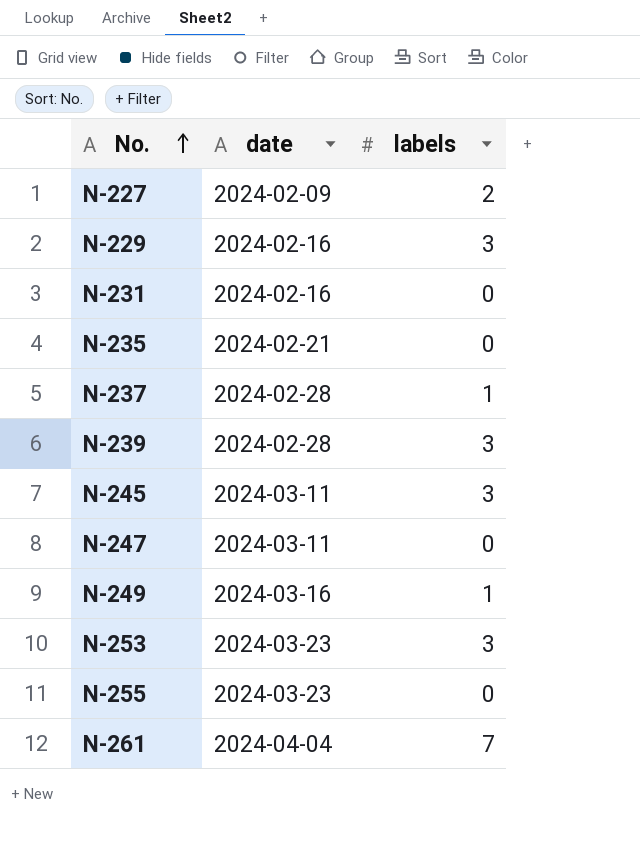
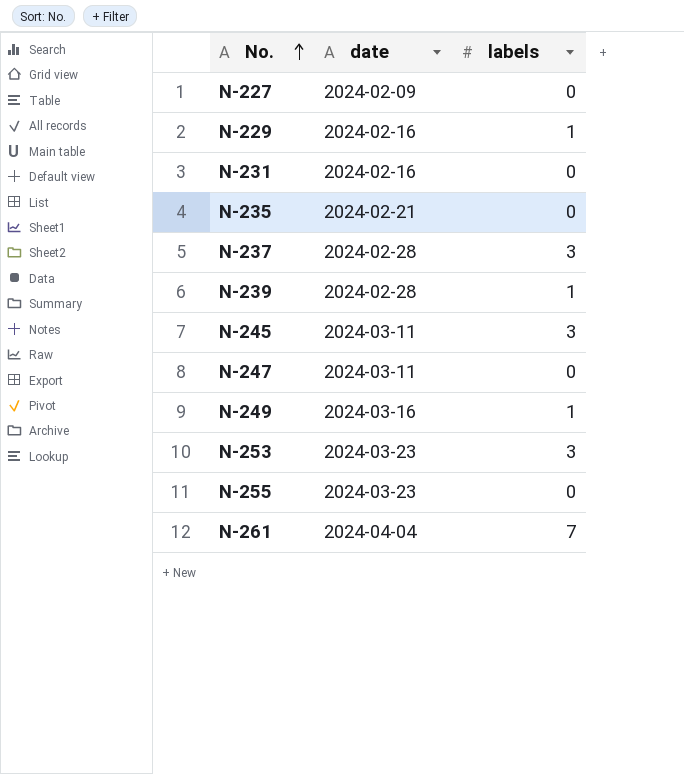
N-227 | labels: 2 -> 0
N-229 | labels: 3 -> 1
N-237 | labels: 1 -> 3
N-239 | labels: 3 -> 1

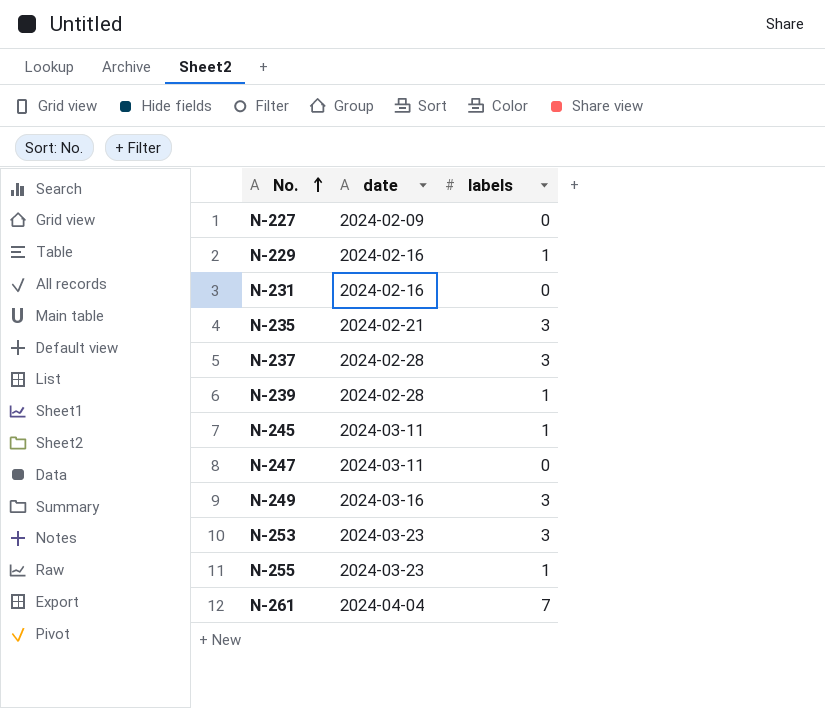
N-235 | labels: 0 -> 3
N-245 | labels: 3 -> 1
N-249 | labels: 1 -> 3
N-255 | labels: 0 -> 1

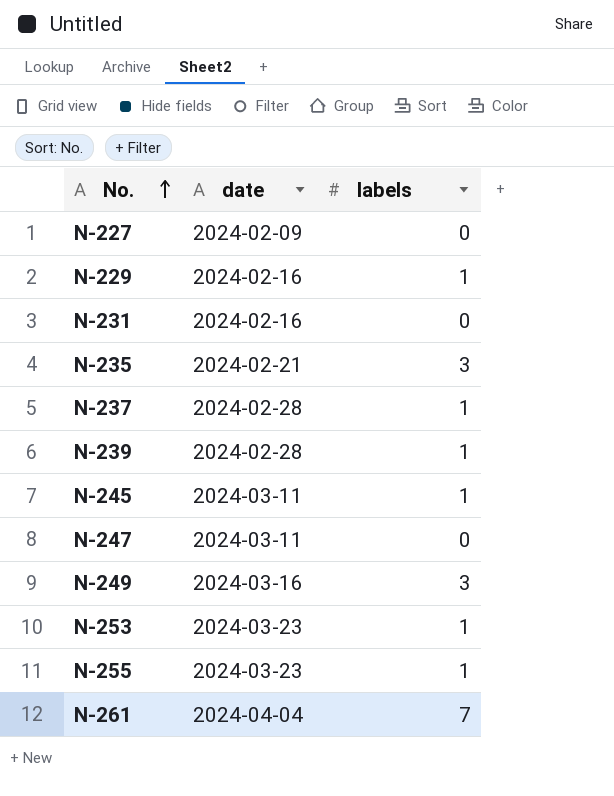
N-237 | labels: 3 -> 1
N-253 | labels: 3 -> 1

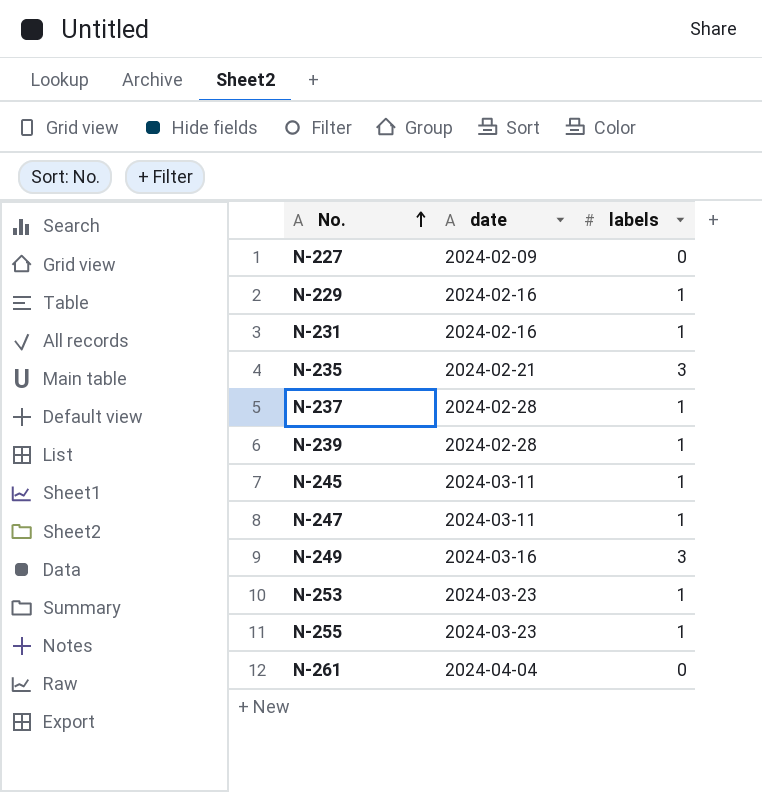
N-231 | labels: 0 -> 1
N-247 | labels: 0 -> 1
N-261 | labels: 7 -> 0

